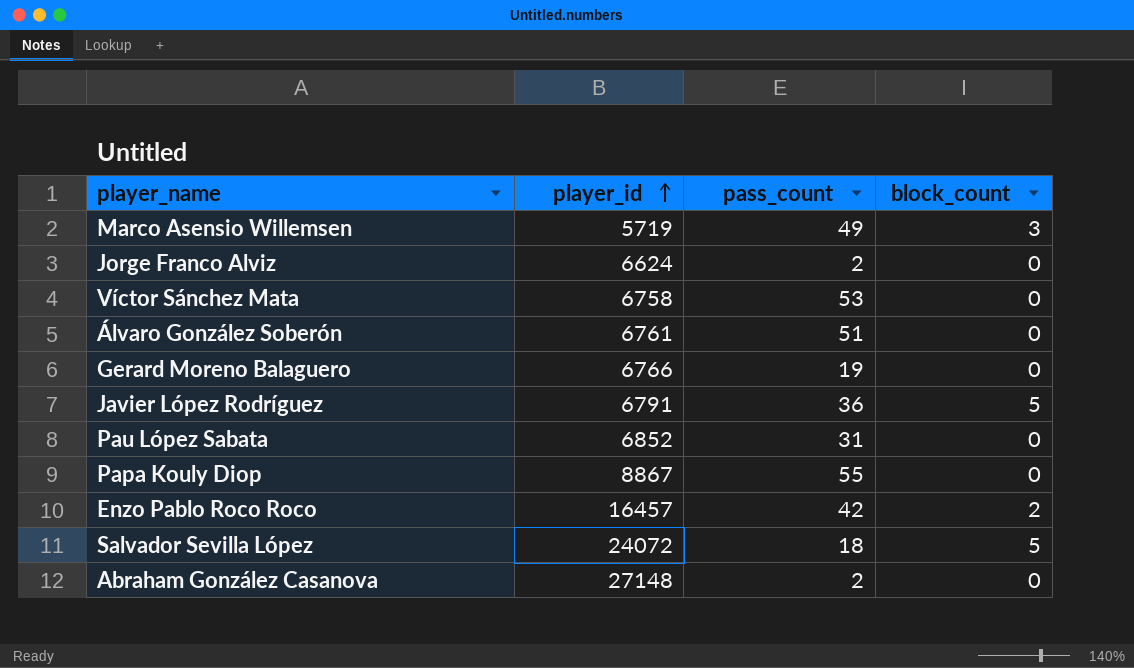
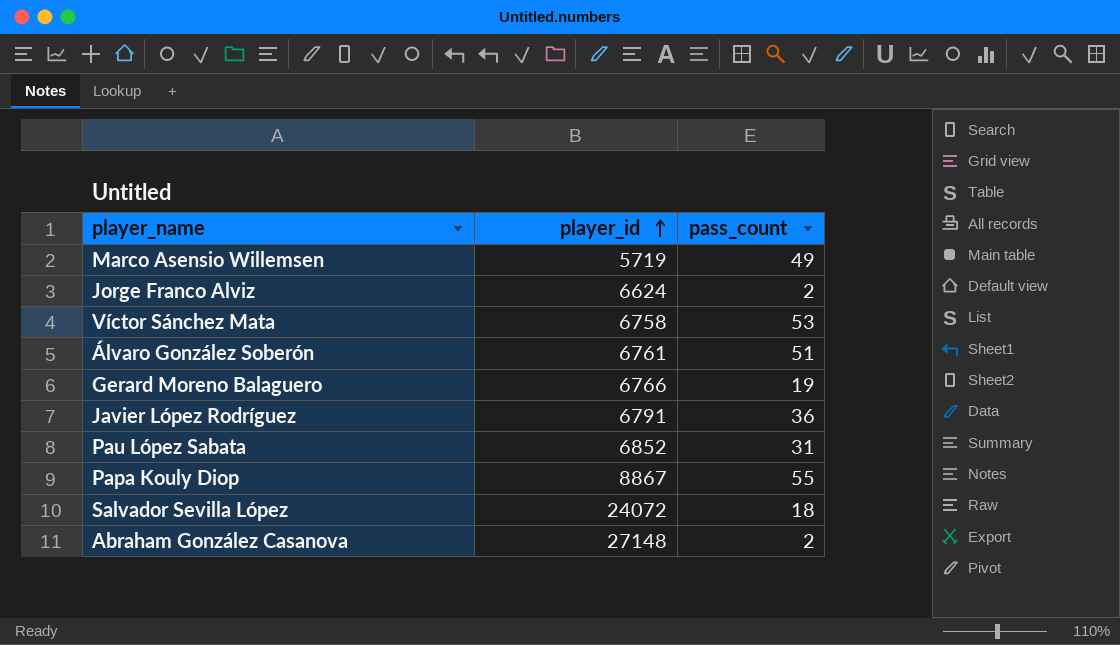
column block_count | position: 4 -> none
row Enzo Pablo Roco Roco: 16457 | 42 | 2 -> none

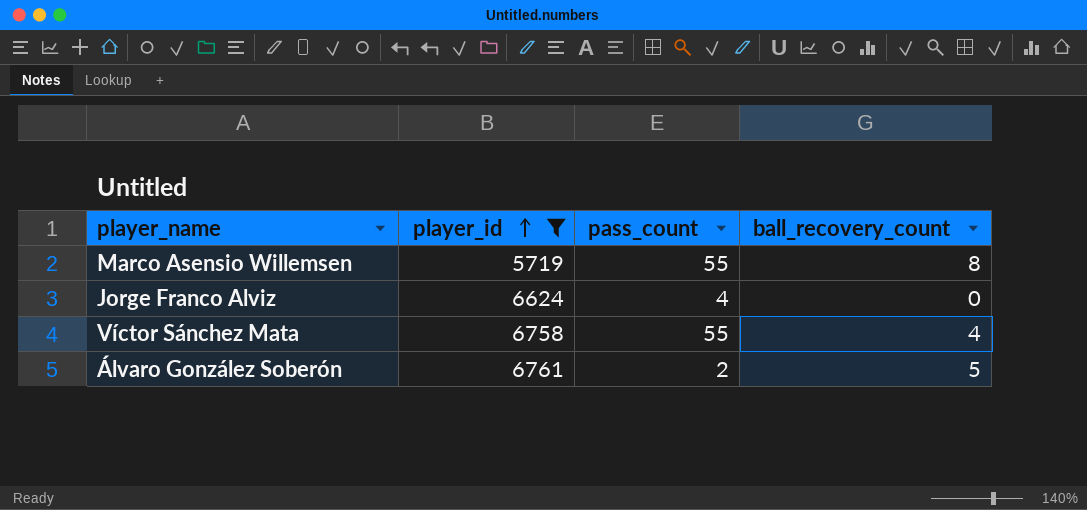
filter: none -> player_id <= 6761
column ball_recovery_count | position: none -> 4
Marco Asensio Willemsen | pass_count: 49 -> 55
Jorge Franco Alviz | pass_count: 2 -> 4
Víctor Sánchez Mata | pass_count: 53 -> 55
Álvaro González Soberón | pass_count: 51 -> 2

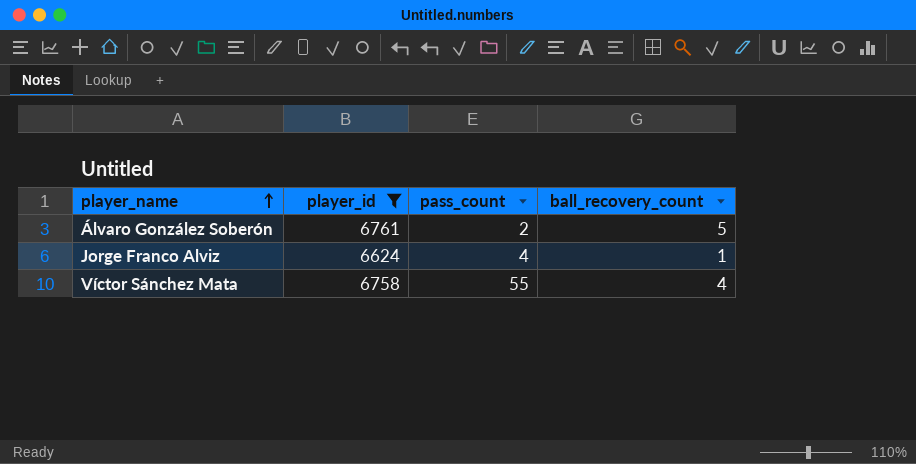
row order: player_id ascending -> player_name ascending
row Marco Asensio Willemsen: 5719 | 55 | 8 -> none
Jorge Franco Alviz | ball_recovery_count: 0 -> 1

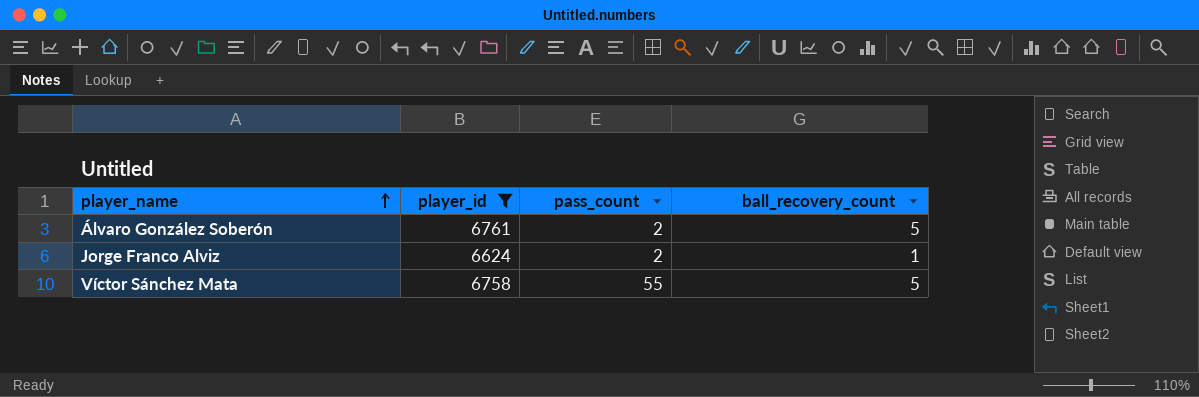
Jorge Franco Alviz | pass_count: 4 -> 2
Víctor Sánchez Mata | ball_recovery_count: 4 -> 5

